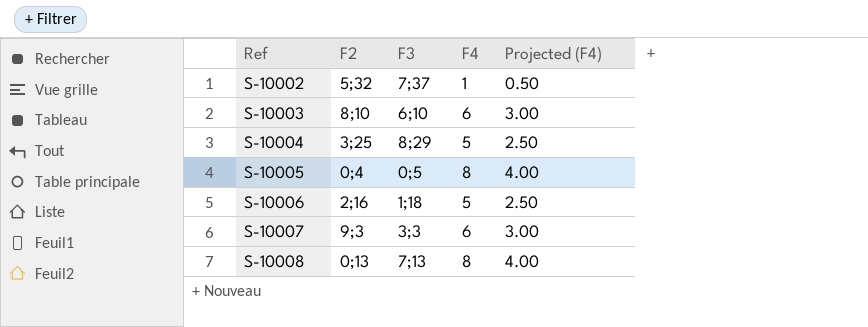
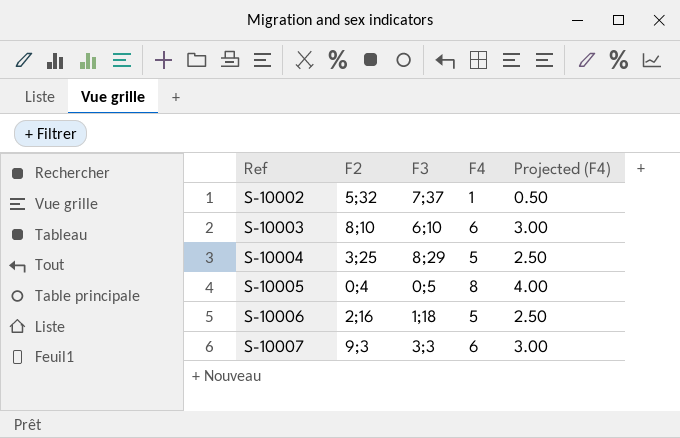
row S-10008: 0;13 | 7;13 | 8 | 4.00 -> none

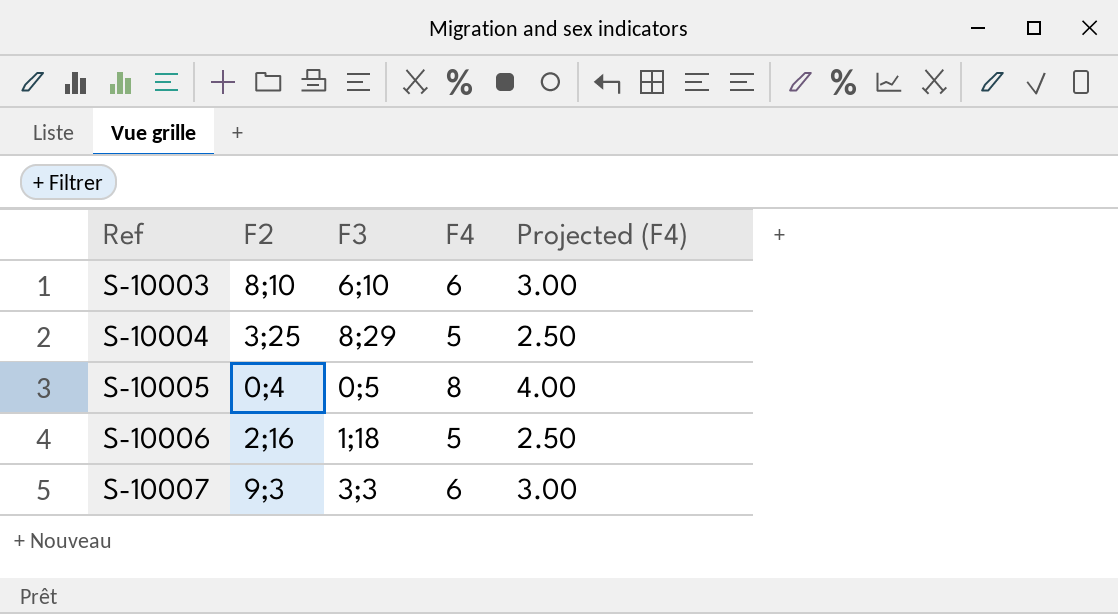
row S-10002: 5;32 | 7;37 | 1 | 0.50 -> none

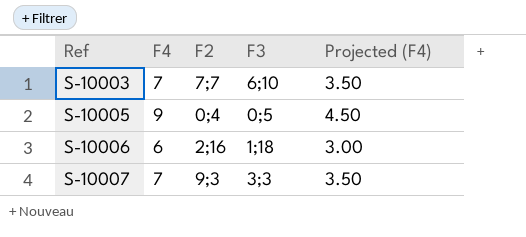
column F4 | position: 4 -> 2
row S-10004: 3;25 | 8;29 | 5 | 2.50 -> none
S-10003 | F4: 6 -> 7
S-10003 | F2: 8;10 -> 7;7
S-10003 | Projected (F4): 3.00 -> 3.50
S-10005 | F4: 8 -> 9
S-10005 | Projected (F4): 4.00 -> 4.50
S-10006 | F4: 5 -> 6
S-10006 | Projected (F4): 2.50 -> 3.00
S-10007 | F4: 6 -> 7
S-10007 | Projected (F4): 3.00 -> 3.50

